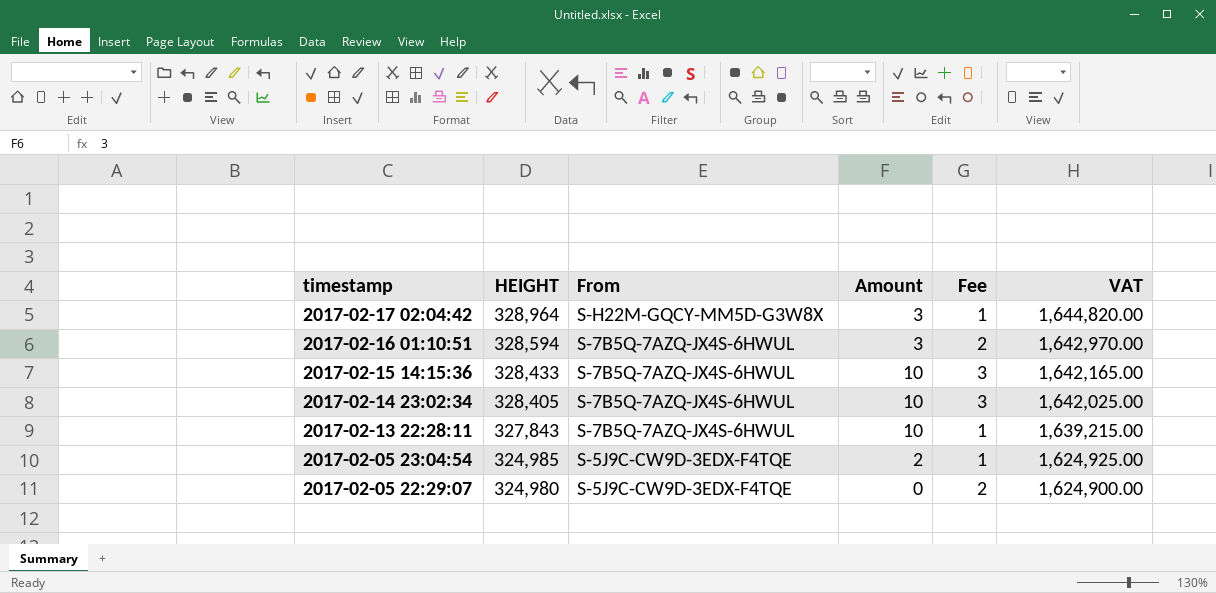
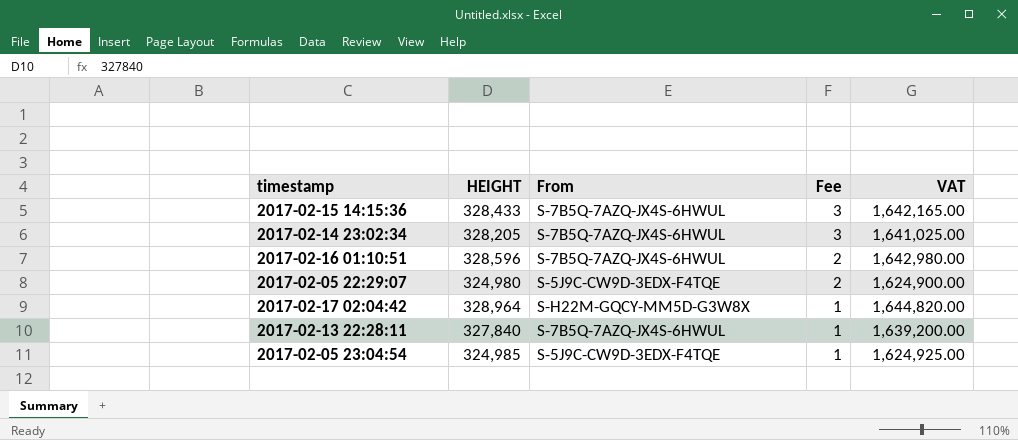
row order: timestamp descending -> Fee descending
column Amount | position: 4 -> none
2017-02-14 23:02:34 | HEIGHT: 328,405 -> 328,205
2017-02-14 23:02:34 | VAT: 1,642,025.00 -> 1,641,025.00
2017-02-16 01:10:51 | HEIGHT: 328,594 -> 328,596
2017-02-16 01:10:51 | VAT: 1,642,970.00 -> 1,642,980.00
2017-02-13 22:28:11 | HEIGHT: 327,843 -> 327,840
2017-02-13 22:28:11 | VAT: 1,639,215.00 -> 1,639,200.00

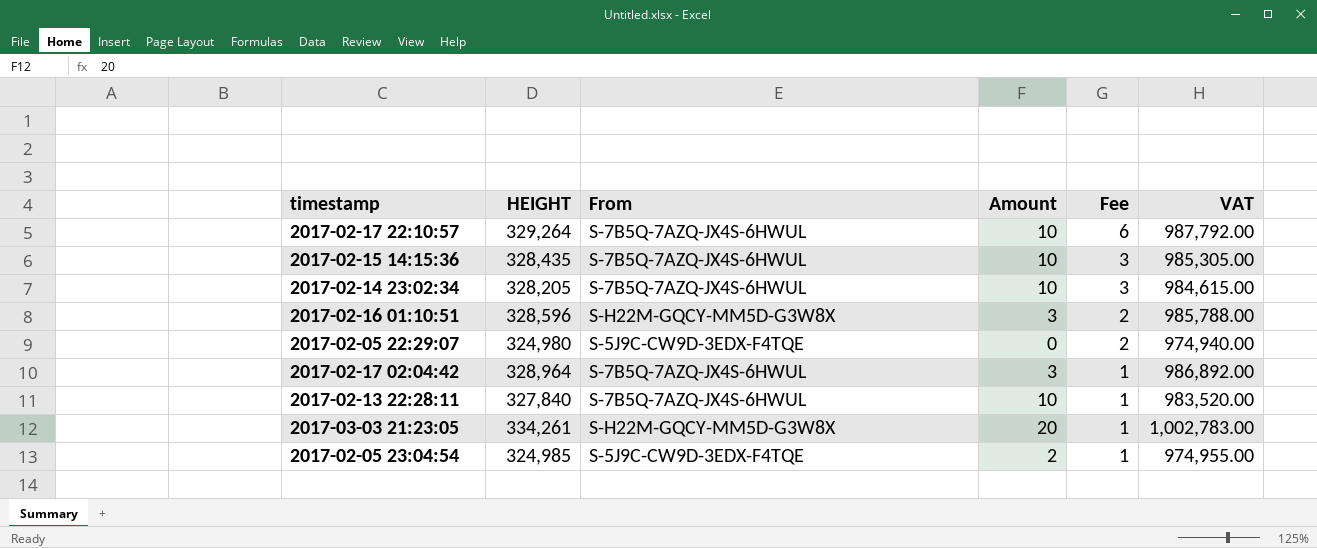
column Amount | position: none -> 4
column VAT | formula: [HEIGHT] * 5 -> [HEIGHT] * 3
row 2017-02-17 22:10:57: none -> 329,264 | S-7B5Q-7AZQ-JX4S-6HWUL | 10 | 6 | 987,792.00
2017-02-15 14:15:36 | HEIGHT: 328,433 -> 328,435
2017-02-16 01:10:51 | From: S-7B5Q-7AZQ-JX4S-6HWUL -> S-H22M-GQCY-MM5D-G3W8X
2017-02-17 02:04:42 | From: S-H22M-GQCY-MM5D-G3W8X -> S-7B5Q-7AZQ-JX4S-6HWUL
row 2017-03-03 21:23:05: none -> 334,261 | S-H22M-GQCY-MM5D-G3W8X | 20 | 1 | 1,002,783.00

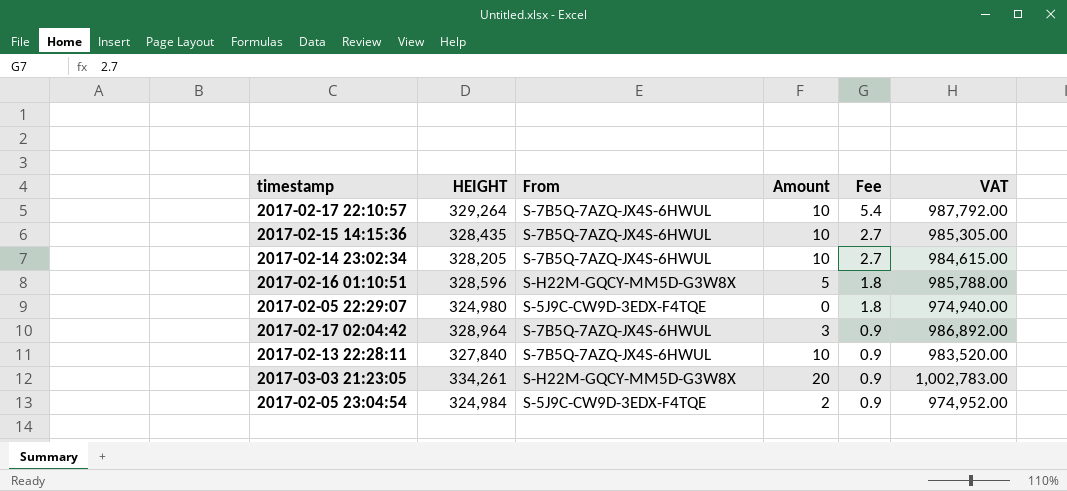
2017-02-17 22:10:57 | Fee: 6 -> 5.4
2017-02-15 14:15:36 | Fee: 3 -> 2.7
2017-02-14 23:02:34 | Fee: 3 -> 2.7
2017-02-16 01:10:51 | Amount: 3 -> 5
2017-02-16 01:10:51 | Fee: 2 -> 1.8
2017-02-05 22:29:07 | Fee: 2 -> 1.8
2017-02-17 02:04:42 | Fee: 1 -> 0.9
2017-02-13 22:28:11 | Fee: 1 -> 0.9
2017-03-03 21:23:05 | Fee: 1 -> 0.9
2017-02-05 23:04:54 | HEIGHT: 324,985 -> 324,984
2017-02-05 23:04:54 | Fee: 1 -> 0.9
2017-02-05 23:04:54 | VAT: 974,955.00 -> 974,952.00

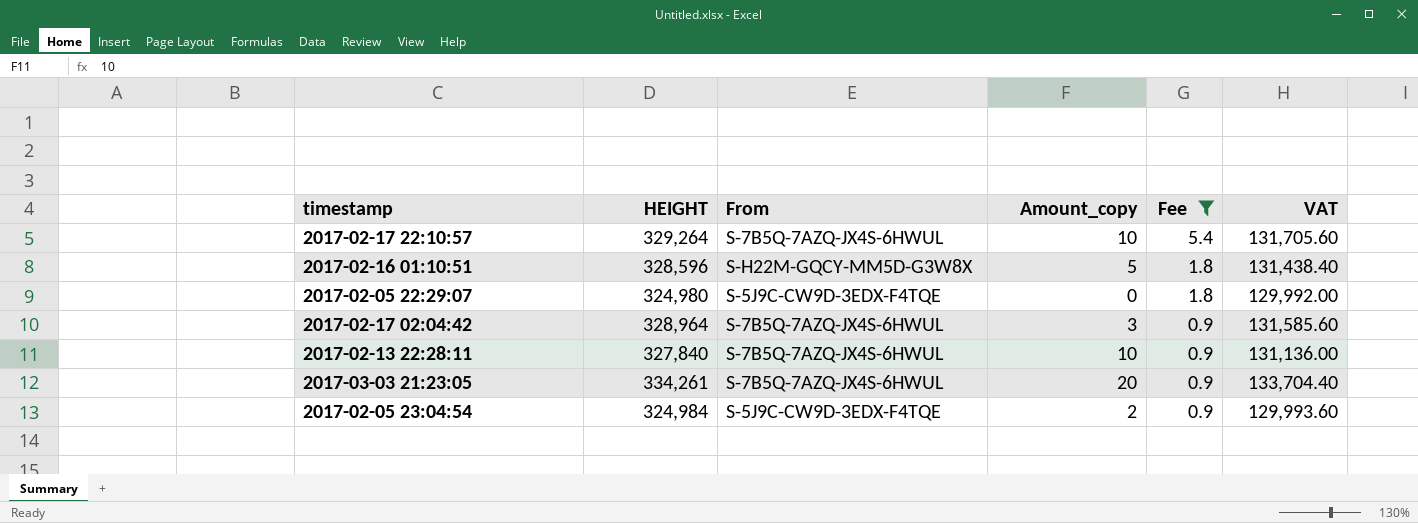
filter: none -> Fee != 2.7
column name: Amount -> Amount_copy
column VAT | formula: [HEIGHT] * 3 -> [HEIGHT] * 0.4
2017-03-03 21:23:05 | From: S-H22M-GQCY-MM5D-G3W8X -> S-7B5Q-7AZQ-JX4S-6HWUL

